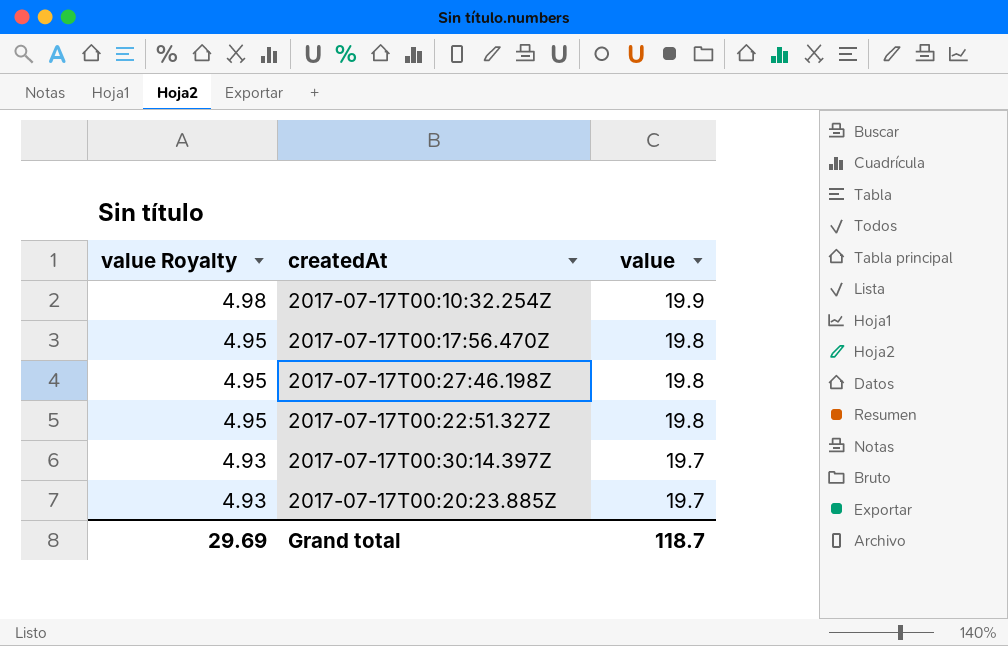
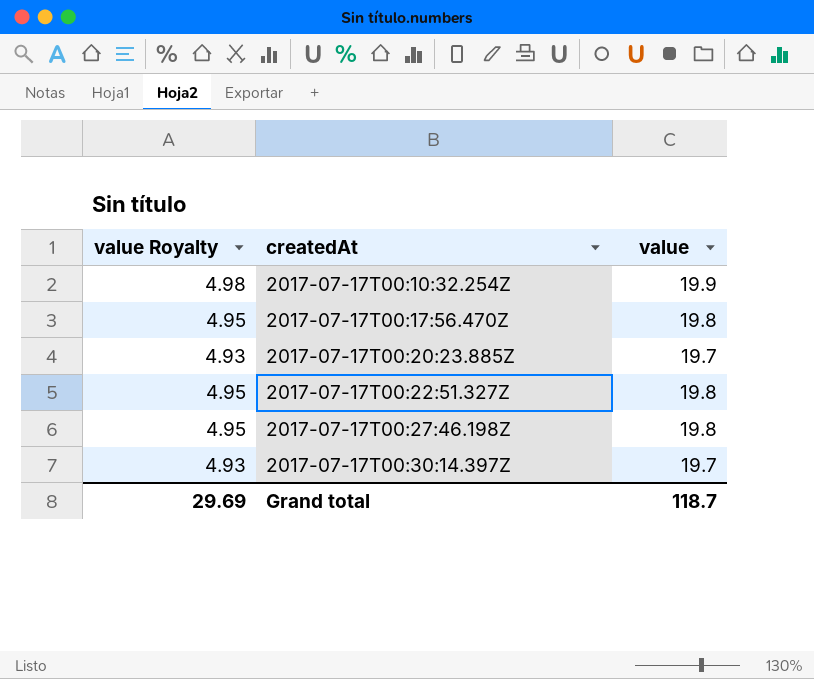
row order: value Royalty descending -> createdAt ascending

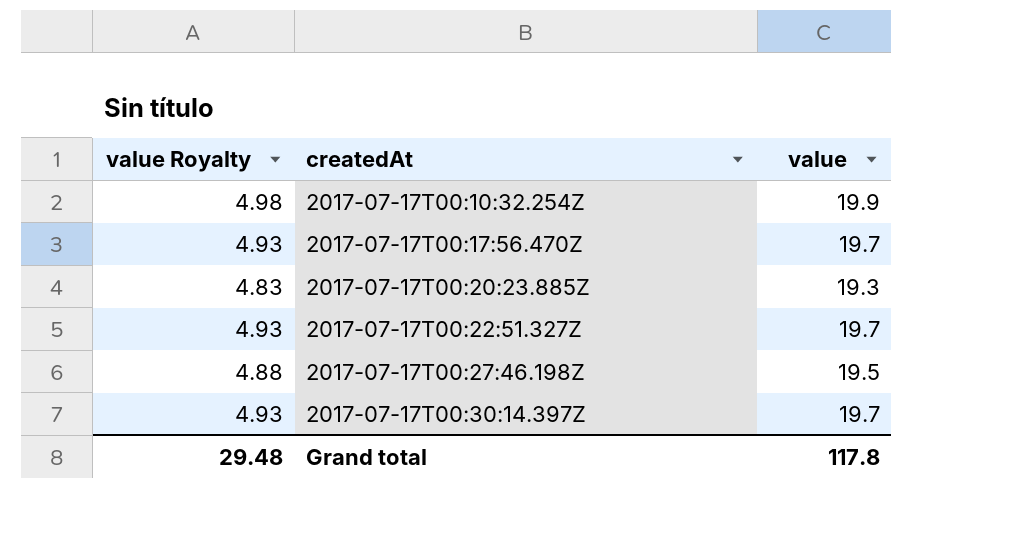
2017-07-17T00:17:56.470Z | value Royalty: 4.95 -> 4.93
2017-07-17T00:17:56.470Z | value: 19.8 -> 19.7
2017-07-17T00:20:23.885Z | value Royalty: 4.93 -> 4.83
2017-07-17T00:20:23.885Z | value: 19.7 -> 19.3
2017-07-17T00:22:51.327Z | value Royalty: 4.95 -> 4.93
2017-07-17T00:22:51.327Z | value: 19.8 -> 19.7
2017-07-17T00:27:46.198Z | value Royalty: 4.95 -> 4.88
2017-07-17T00:27:46.198Z | value: 19.8 -> 19.5
Grand total | value Royalty: 29.69 -> 29.48
Grand total | value: 118.7 -> 117.8

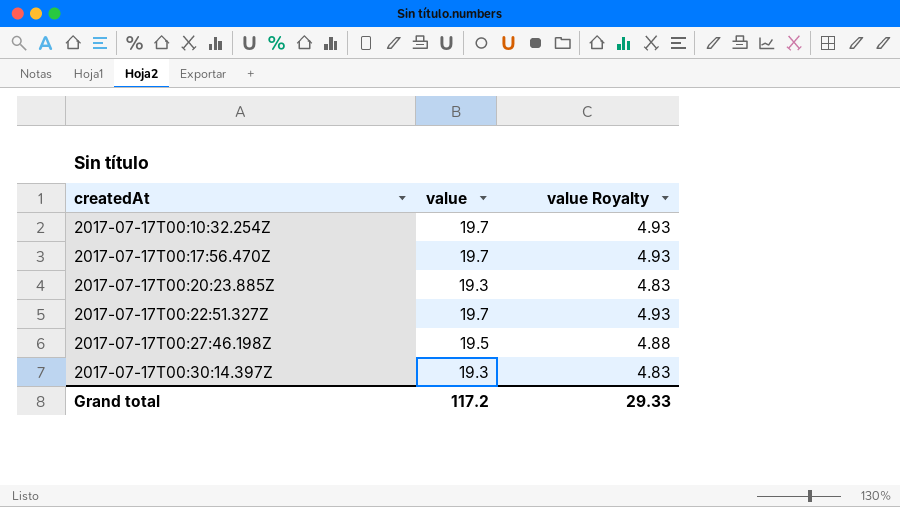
column value Royalty | position: 1 -> 3
2017-07-17T00:10:32.254Z | value: 19.9 -> 19.7
2017-07-17T00:10:32.254Z | value Royalty: 4.98 -> 4.93
2017-07-17T00:30:14.397Z | value: 19.7 -> 19.3
2017-07-17T00:30:14.397Z | value Royalty: 4.93 -> 4.83
Grand total | value: 117.8 -> 117.2
Grand total | value Royalty: 29.48 -> 29.33

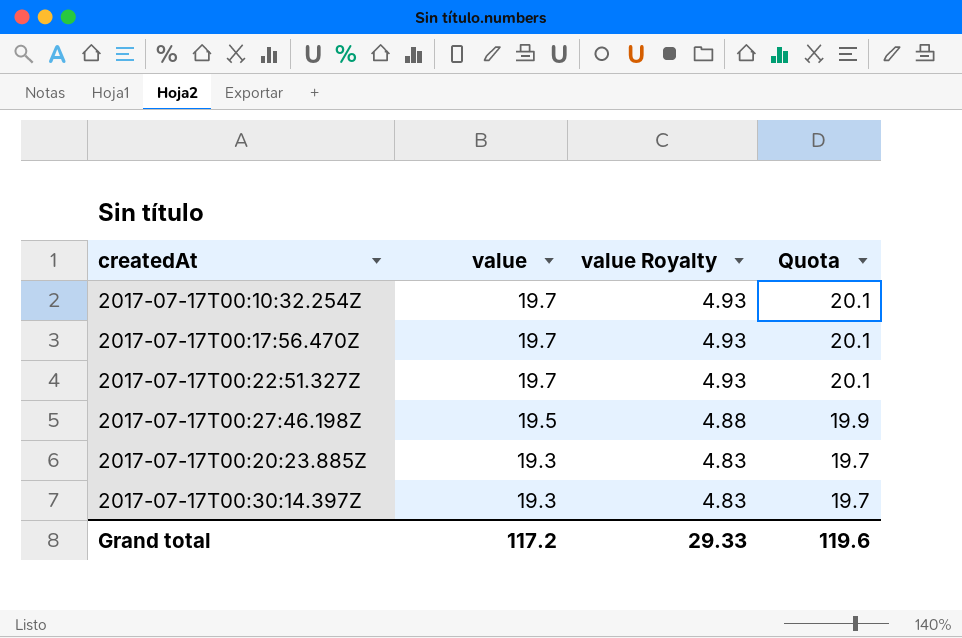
row order: createdAt ascending -> value descending
column Quota | formula: none -> [value] * 1.02

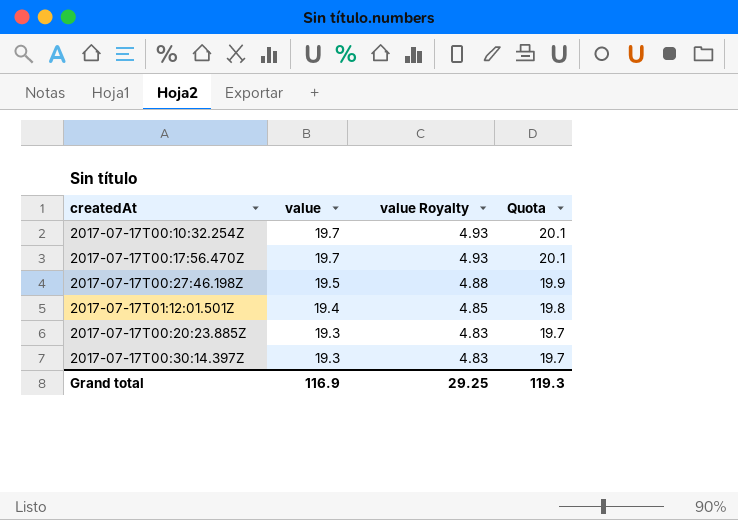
row 2017-07-17T00:22:51.327Z: 19.7 | 4.93 | 20.1 -> none
row 2017-07-17T01:12:01.501Z: none -> 19.4 | 4.85 | 19.8
Grand total | value: 117.2 -> 116.9
Grand total | value Royalty: 29.33 -> 29.25
Grand total | Quota: 119.6 -> 119.3

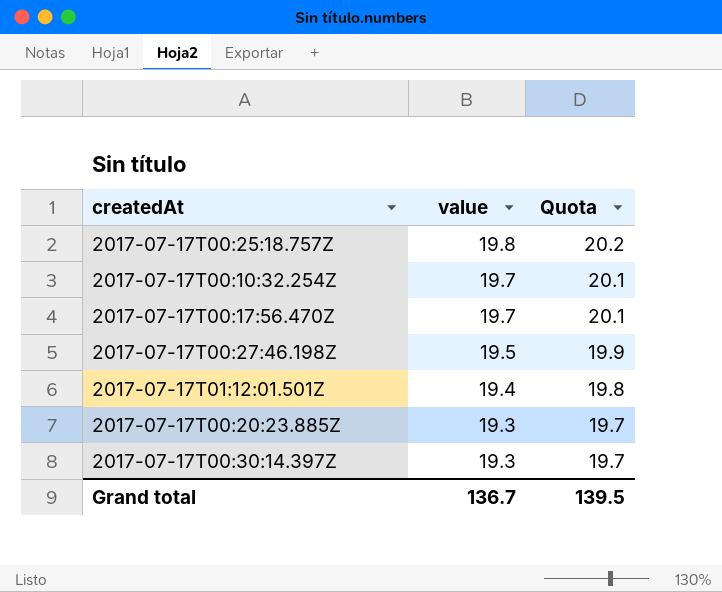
column value Royalty | formula: [value] * 0.25 -> none
row 2017-07-17T00:25:18.757Z: none -> 19.8 | 20.2
Grand total | value: 116.9 -> 136.7
Grand total | Quota: 119.3 -> 139.5

